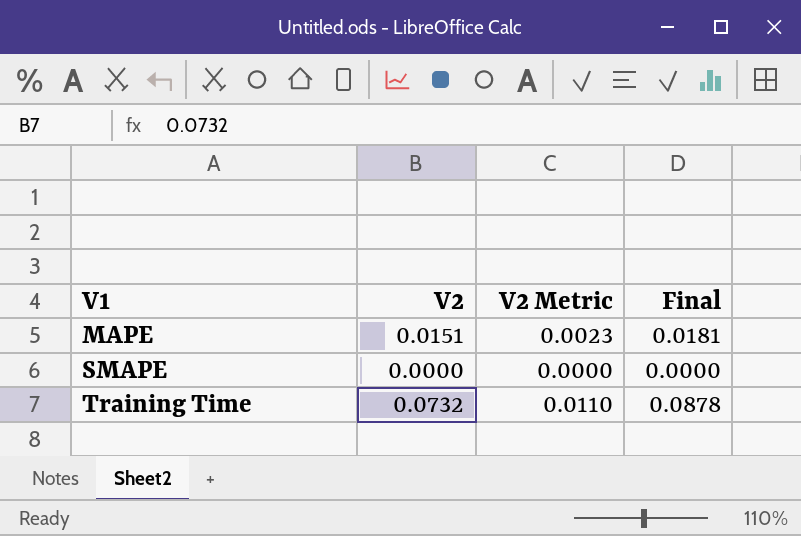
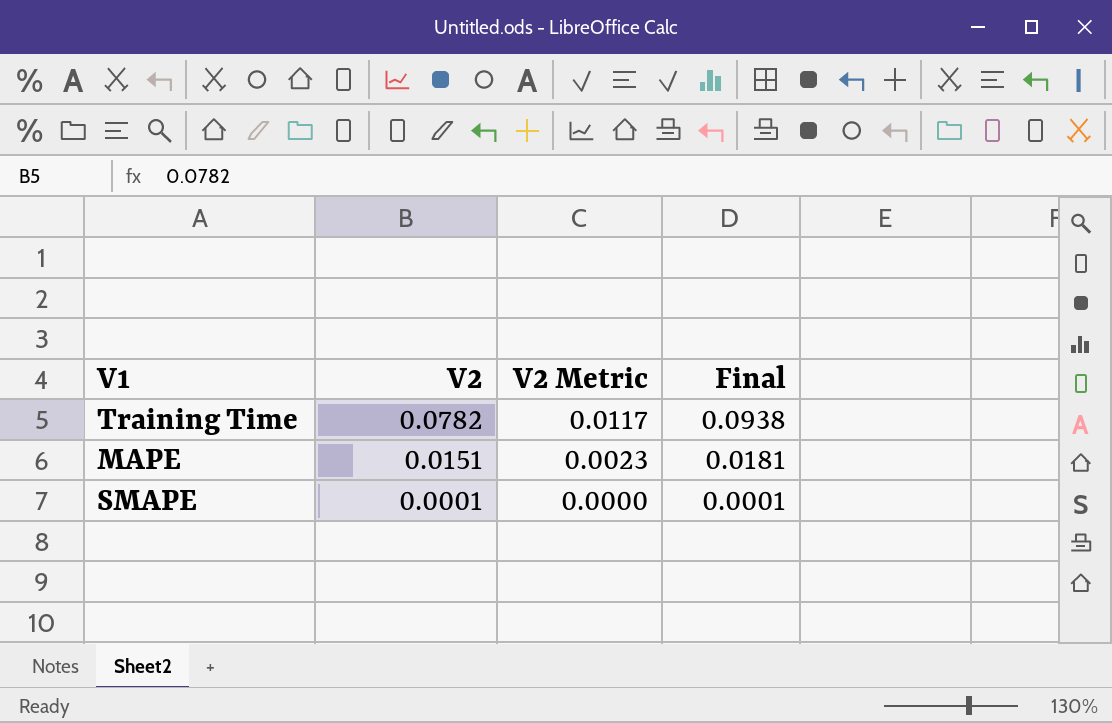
row order: V1 ascending -> V2 descending
Training Time | V2: 0.0732 -> 0.0782
Training Time | V2 Metric: 0.0110 -> 0.0117
Training Time | Final: 0.0878 -> 0.0938
SMAPE | V2: 0.0000 -> 0.0001
SMAPE | Final: 0.0000 -> 0.0001

